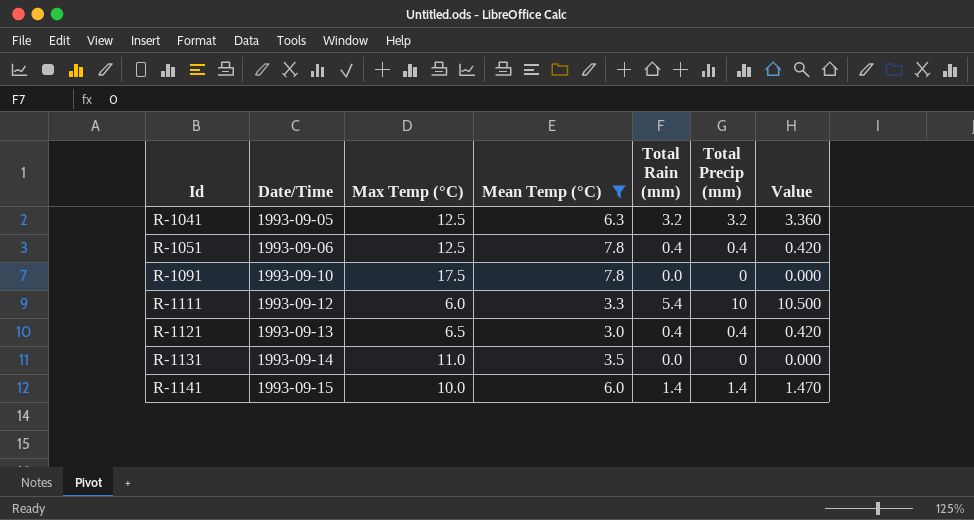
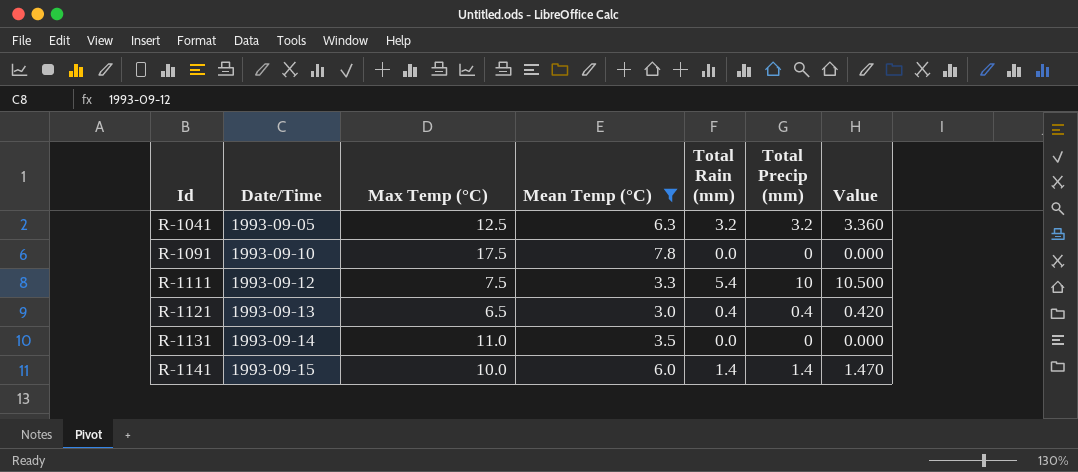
row R-1051: 1993-09-06 | 12.5 | 7.8 | 0.4 | 0.4 | 0.420 -> none
R-1111 | Max Temp (°C): 6.0 -> 7.5

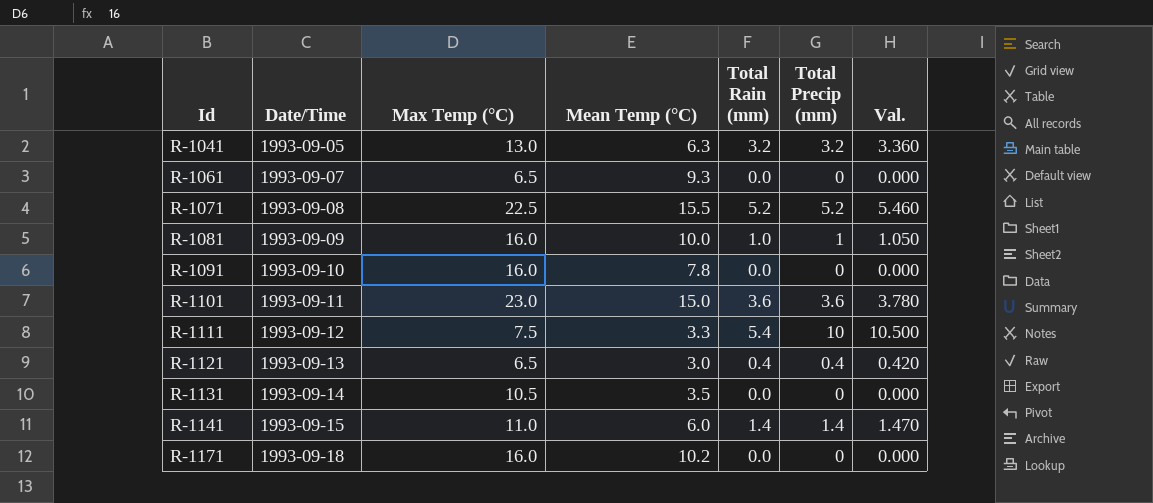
filter: Mean Temp (°C) <= 7.8 -> none
column name: Value -> Val.
R-1041 | Max Temp (°C): 12.5 -> 13.0
R-1091 | Max Temp (°C): 17.5 -> 16.0
R-1131 | Max Temp (°C): 11.0 -> 10.5
R-1141 | Max Temp (°C): 10.0 -> 11.0

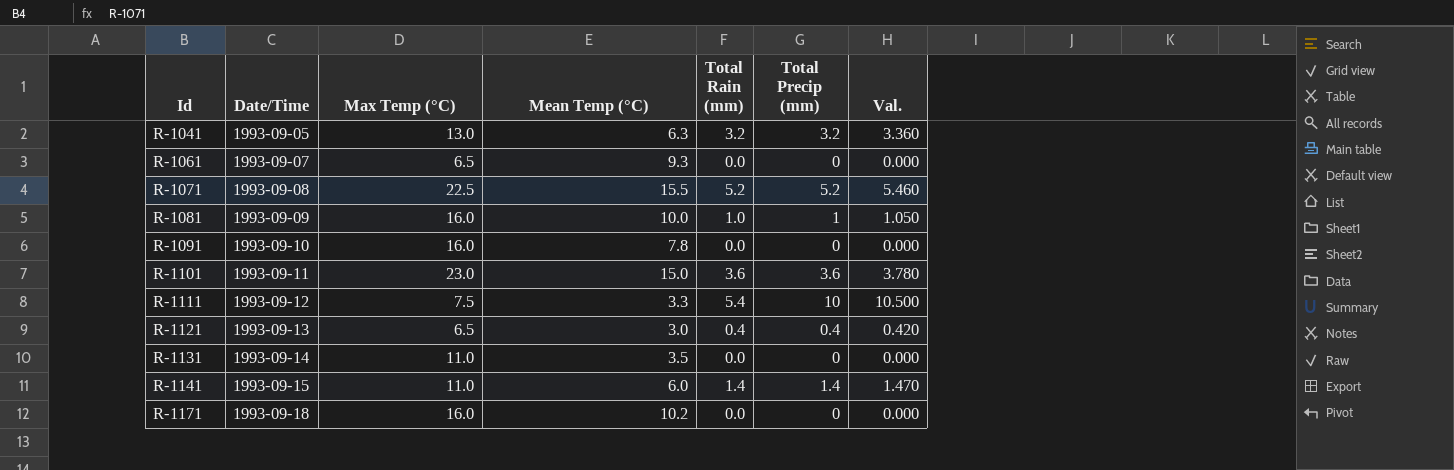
R-1131 | Max Temp (°C): 10.5 -> 11.0

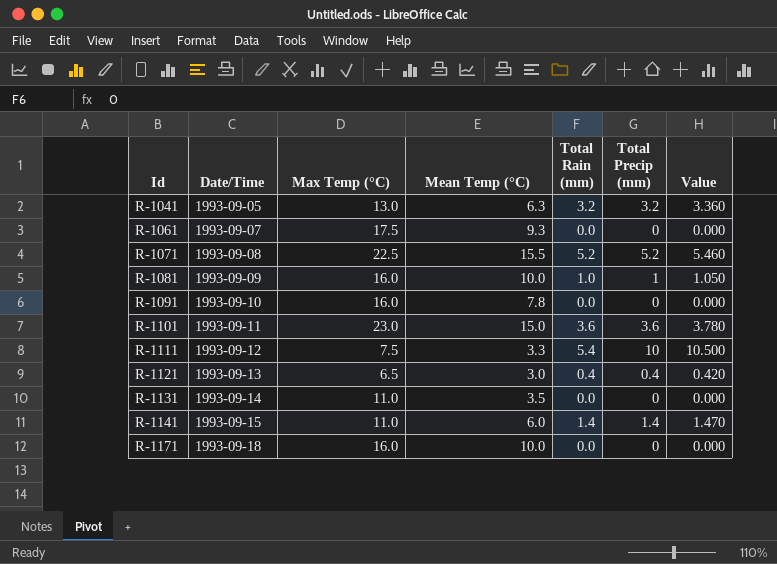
column name: Val. -> Value
R-1061 | Max Temp (°C): 6.5 -> 17.5
R-1171 | Mean Temp (°C): 10.2 -> 10.0

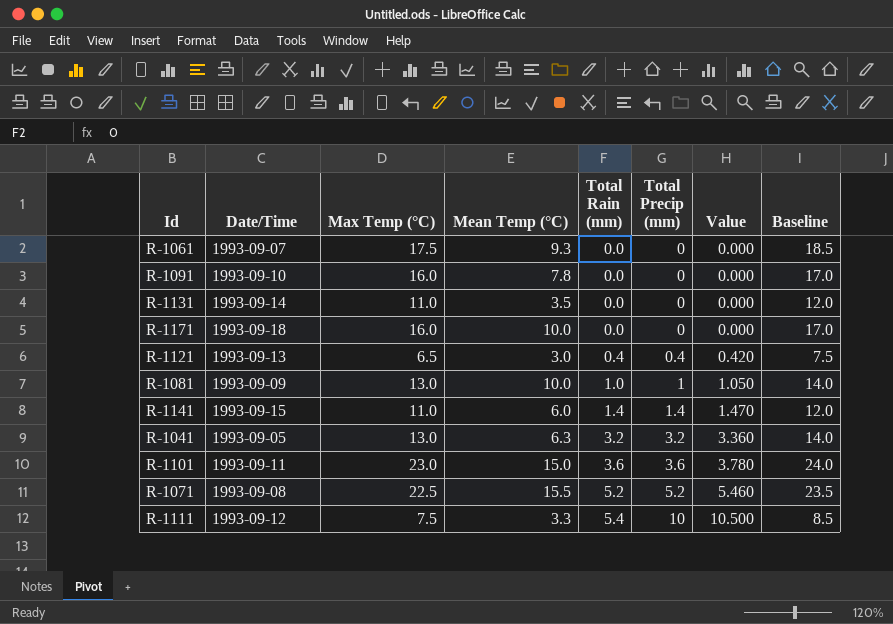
row order: Id ascending -> Total Rain (mm) ascending
column Baseline | formula: none -> [Max Temp (°C)] + 1
R-1081 | Max Temp (°C): 16.0 -> 13.0

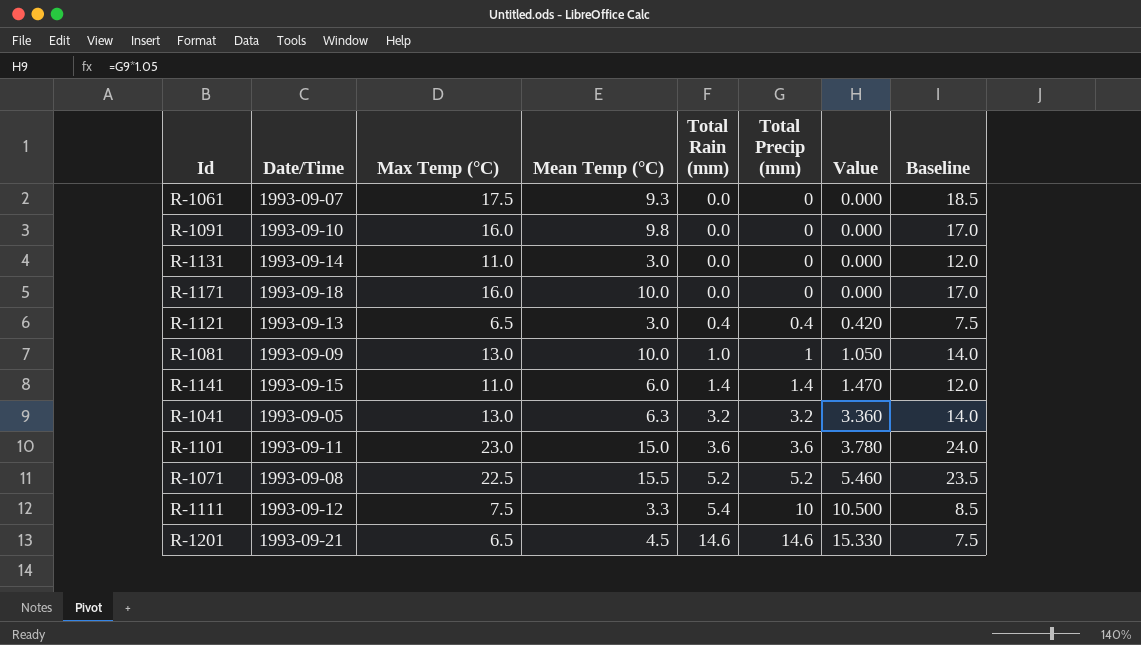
R-1091 | Mean Temp (°C): 7.8 -> 9.8
R-1131 | Mean Temp (°C): 3.5 -> 3.0
row R-1201: none -> 1993-09-21 | 6.5 | 4.5 | 14.6 | 14.6 | 15.330 | 7.5

